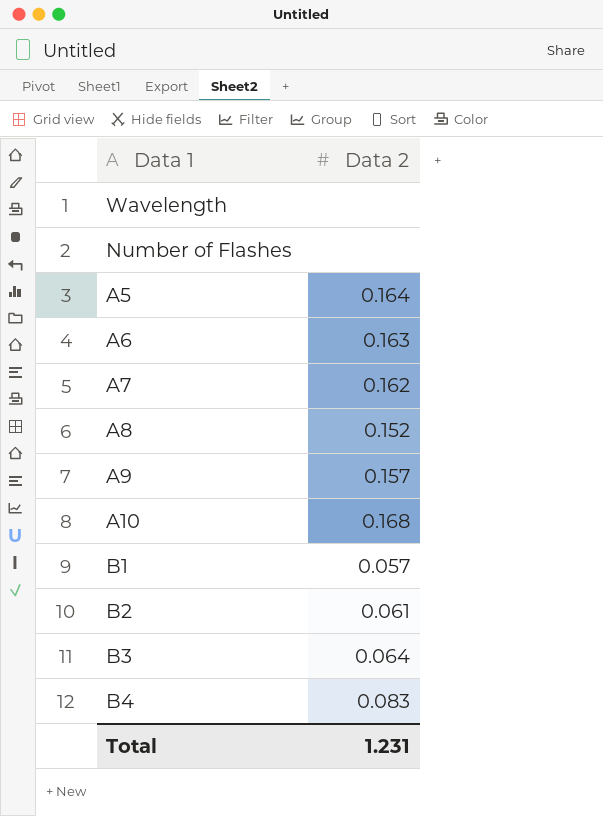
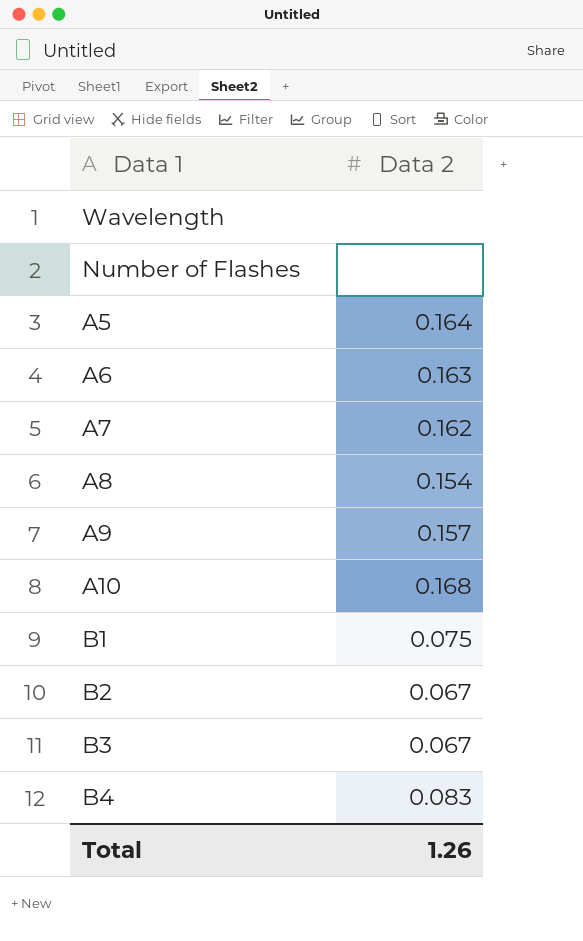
A8 | Data 2: 0.152 -> 0.154
B1 | Data 2: 0.057 -> 0.075
B2 | Data 2: 0.061 -> 0.067
B3 | Data 2: 0.064 -> 0.067
Total | Data 2: 1.231 -> 1.26

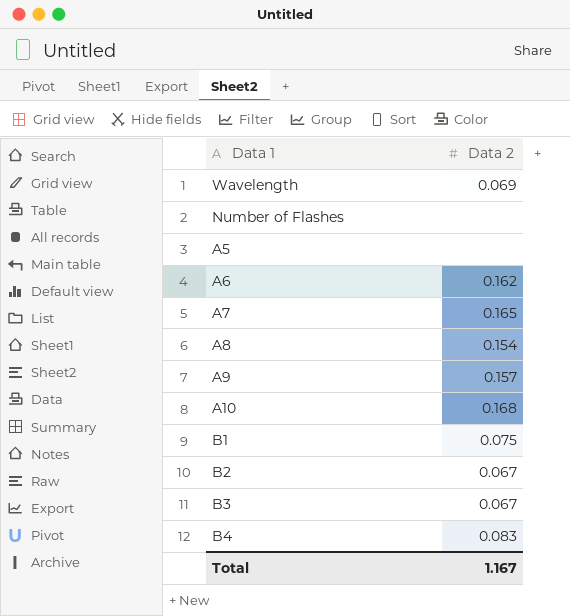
Wavelength | Data 2: none -> 0.069
A5 | Data 2: 0.164 -> none
A6 | Data 2: 0.163 -> 0.162
A7 | Data 2: 0.162 -> 0.165
Total | Data 2: 1.26 -> 1.167

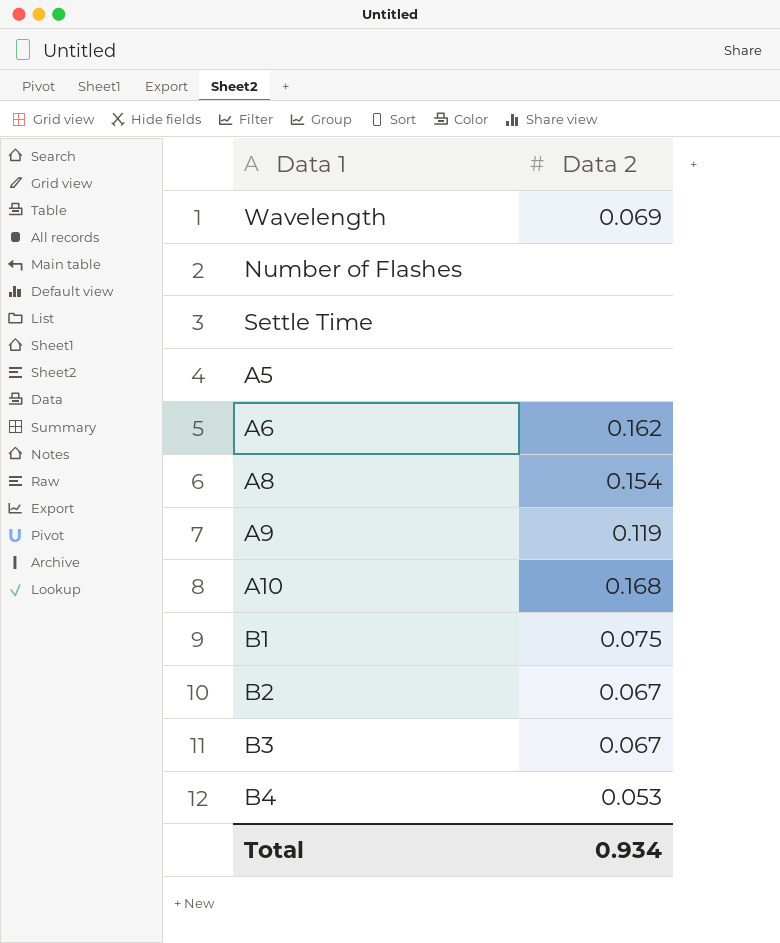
row A7: 0.165 -> none
row Settle Time: none -> none
A9 | Data 2: 0.157 -> 0.119
B4 | Data 2: 0.083 -> 0.053
Total | Data 2: 1.167 -> 0.934

